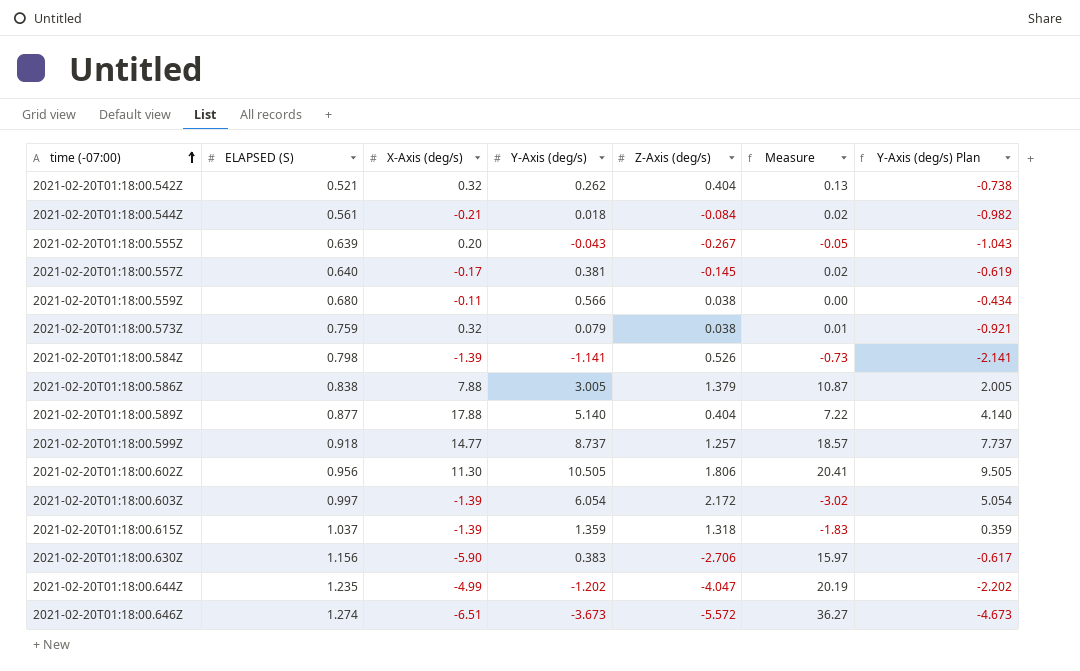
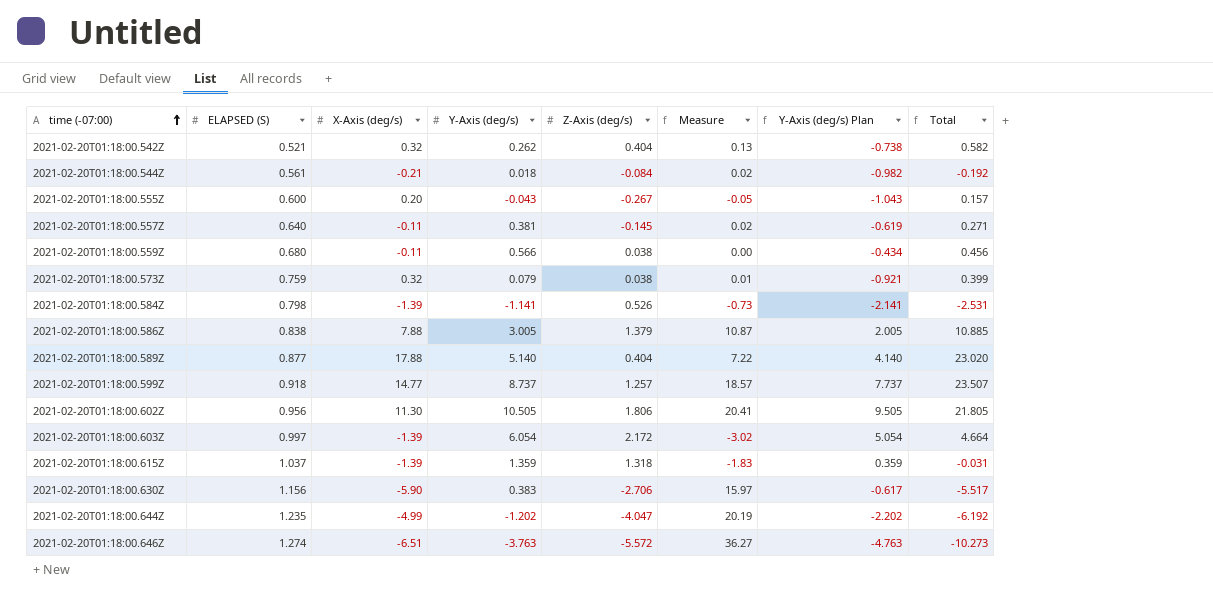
column Total | formula: none -> [X-Axis (deg/s)] + [Y-Axis (deg/s)]
2021-02-20T01:18:00.555Z | ELAPSED (S): 0.639 -> 0.600
2021-02-20T01:18:00.557Z | X-Axis (deg/s): -0.17 -> -0.11
2021-02-20T01:18:00.646Z | Y-Axis (deg/s): -3.673 -> -3.763
2021-02-20T01:18:00.646Z | Y-Axis (deg/s) Plan: -4.673 -> -4.763

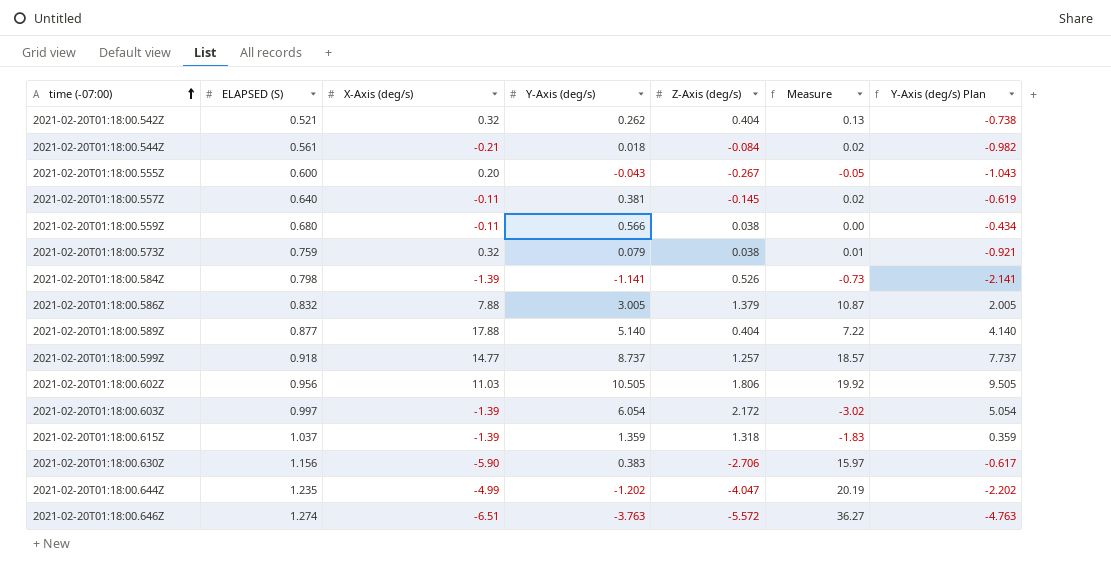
column Total | formula: [X-Axis (deg/s)] + [Y-Axis (deg/s)] -> none
2021-02-20T01:18:00.586Z | ELAPSED (S): 0.838 -> 0.832
2021-02-20T01:18:00.602Z | X-Axis (deg/s): 11.30 -> 11.03
2021-02-20T01:18:00.602Z | Measure: 20.41 -> 19.92

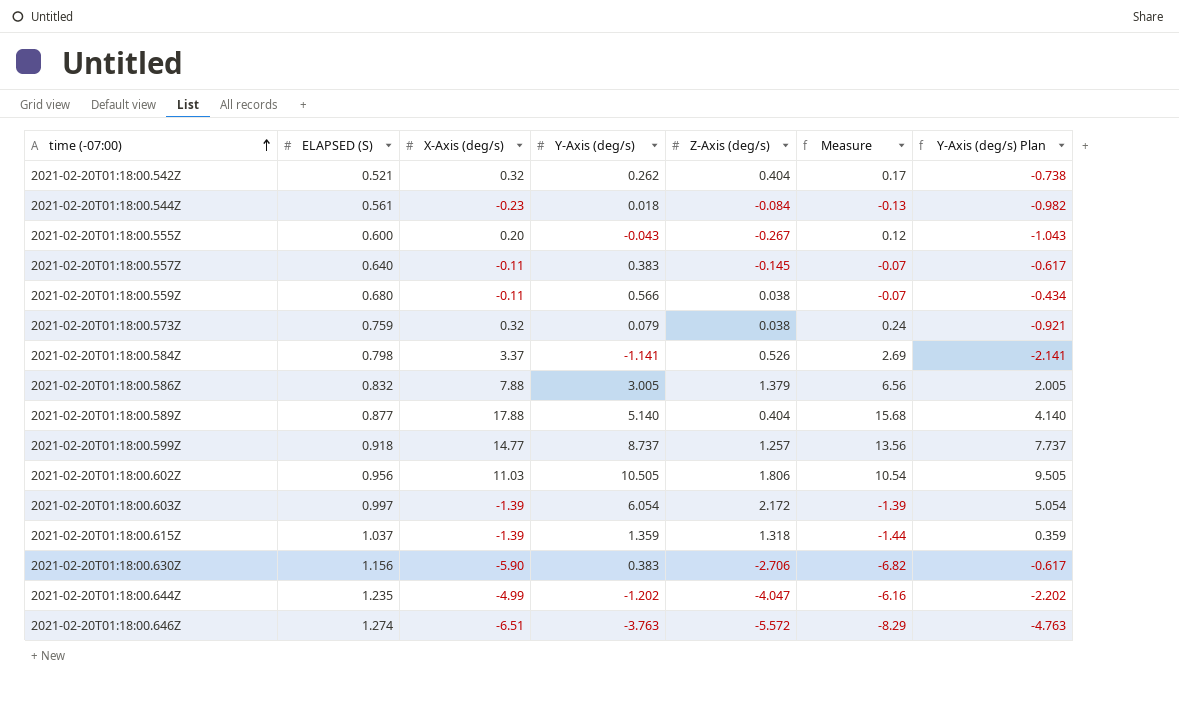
column Measure | formula: [X-Axis (deg/s)] * [Z-Axis (deg/s)] -> [ELAPSED (S)] * [X-Axis (deg/s)]
2021-02-20T01:18:00.544Z | X-Axis (deg/s): -0.21 -> -0.23
2021-02-20T01:18:00.557Z | Y-Axis (deg/s): 0.381 -> 0.383
2021-02-20T01:18:00.557Z | Y-Axis (deg/s) Plan: -0.619 -> -0.617
2021-02-20T01:18:00.584Z | X-Axis (deg/s): -1.39 -> 3.37

